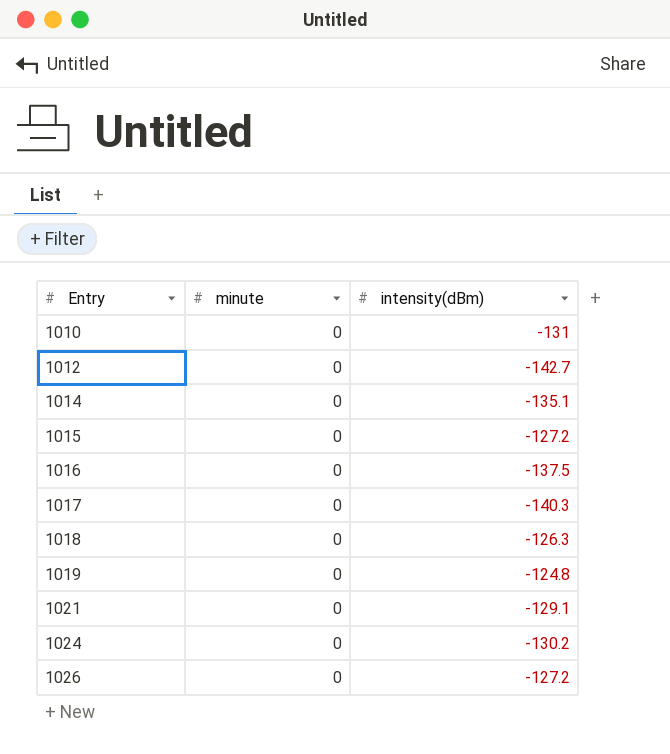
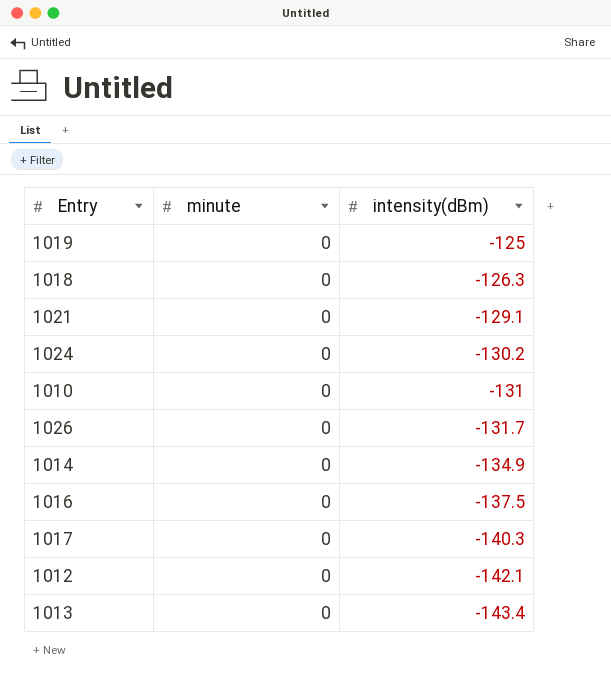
row order: Entry ascending -> intensity(dBm) descending
row 1015: 0 | -127.2 -> none
1019 | intensity(dBm): -124.8 -> -125
1026 | intensity(dBm): -127.2 -> -131.7
1014 | intensity(dBm): -135.1 -> -134.9
1012 | intensity(dBm): -142.7 -> -142.1
row 1013: none -> 0 | -143.4

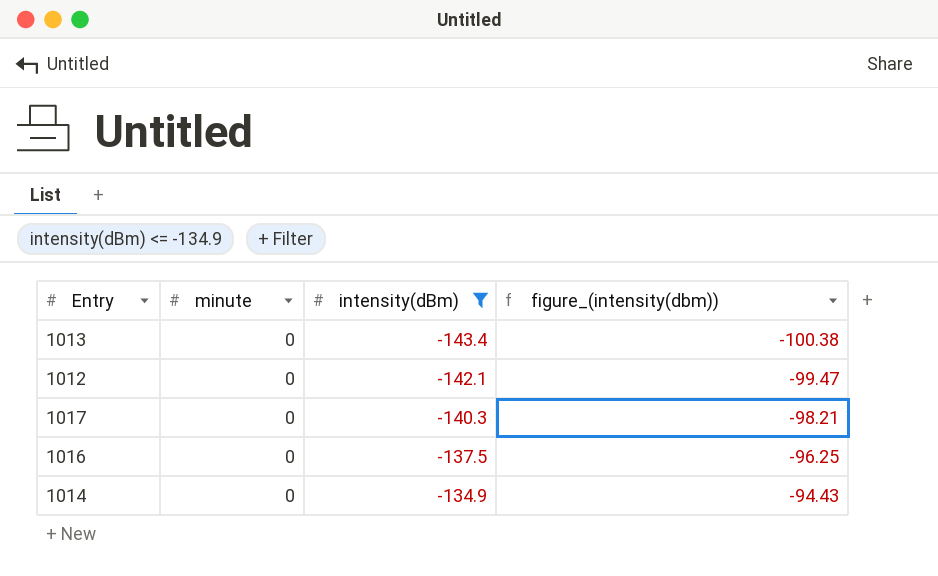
filter: none -> intensity(dBm) <= -134.9
row order: intensity(dBm) descending -> intensity(dBm) ascending
column figure_(intensity(dbm)) | formula: none -> [intensity(dBm)] * 0.7

